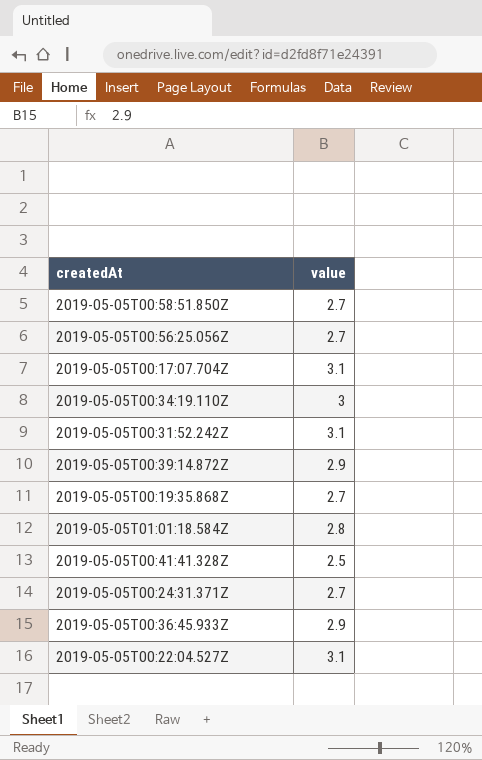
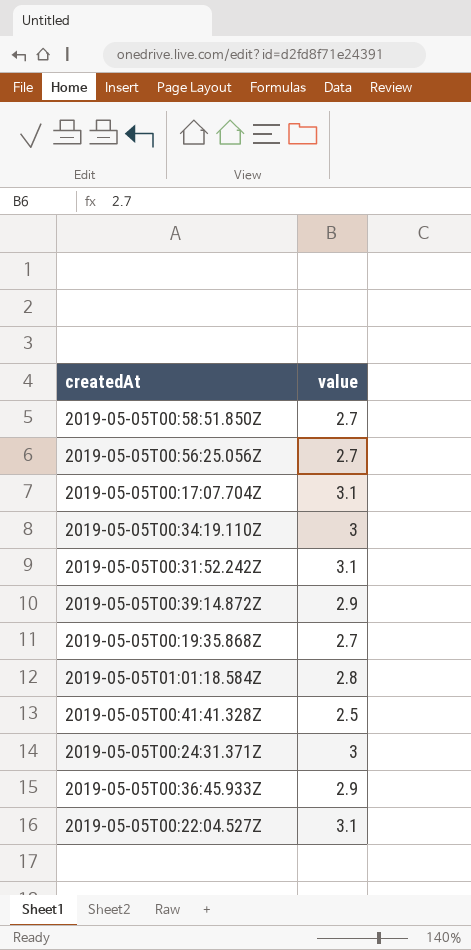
2019-05-05T00:24:31.371Z | value: 2.7 -> 3

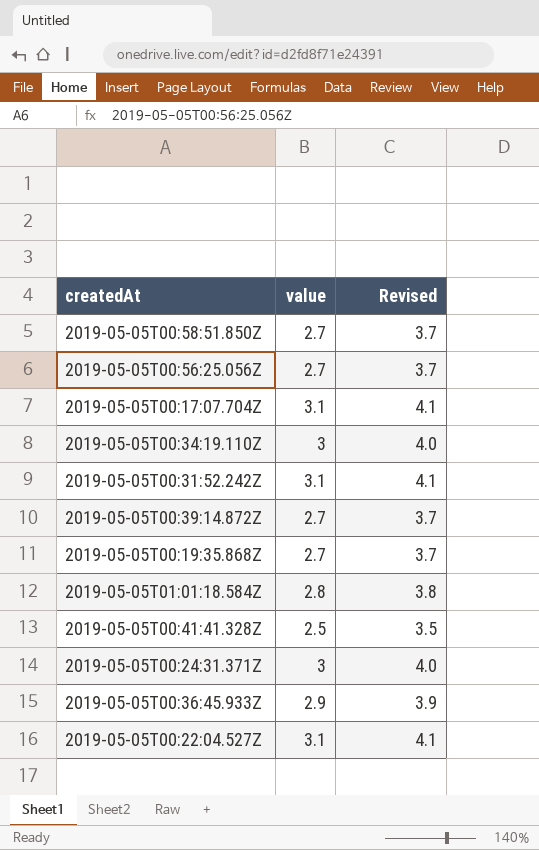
column Revised | formula: none -> [value] + 1
2019-05-05T00:39:14.872Z | value: 2.9 -> 2.7

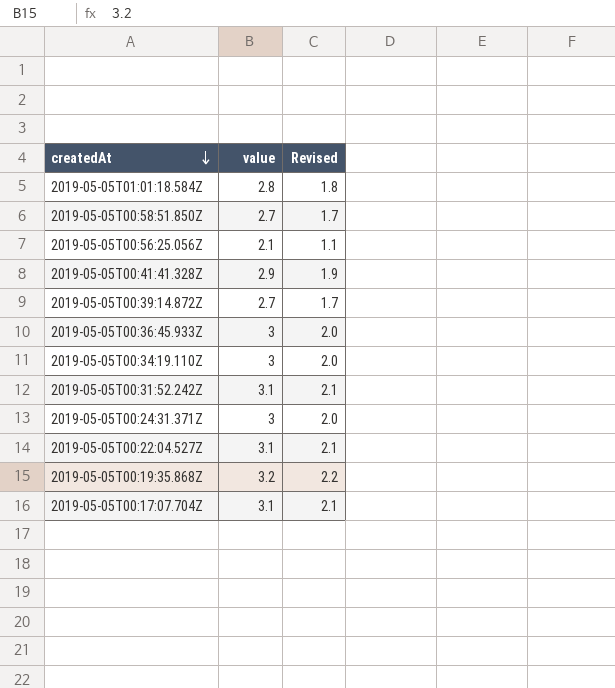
row order: none -> createdAt descending
column Revised | formula: [value] + 1 -> [value] - 1
2019-05-05T00:56:25.056Z | value: 2.7 -> 2.1
2019-05-05T00:41:41.328Z | value: 2.5 -> 2.9
2019-05-05T00:36:45.933Z | value: 2.9 -> 3
2019-05-05T00:19:35.868Z | value: 2.7 -> 3.2

